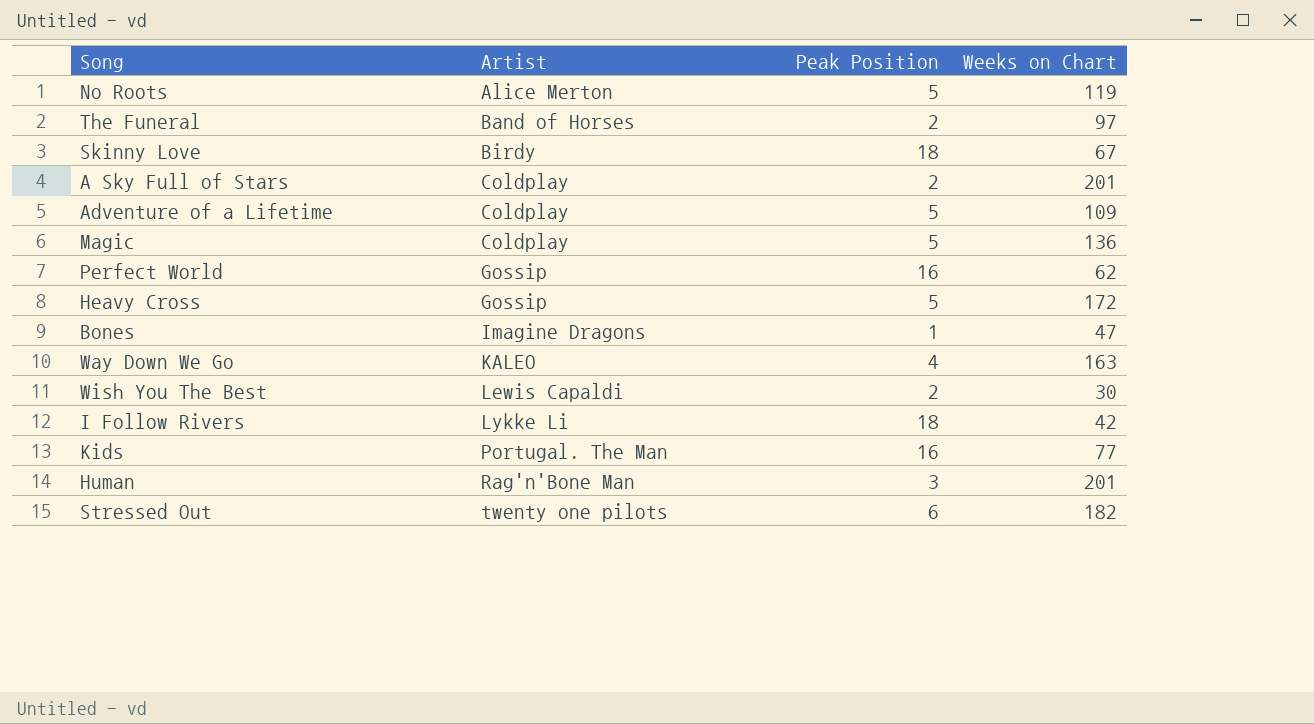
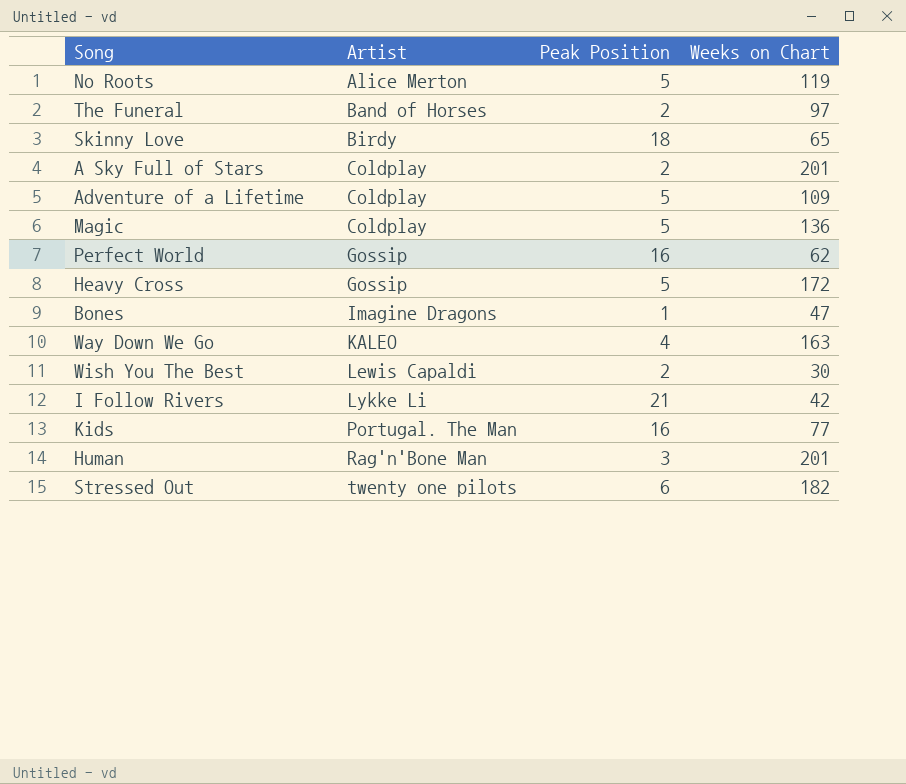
Skinny Love | Weeks on Chart: 67 -> 65
I Follow Rivers | Peak Position: 18 -> 21

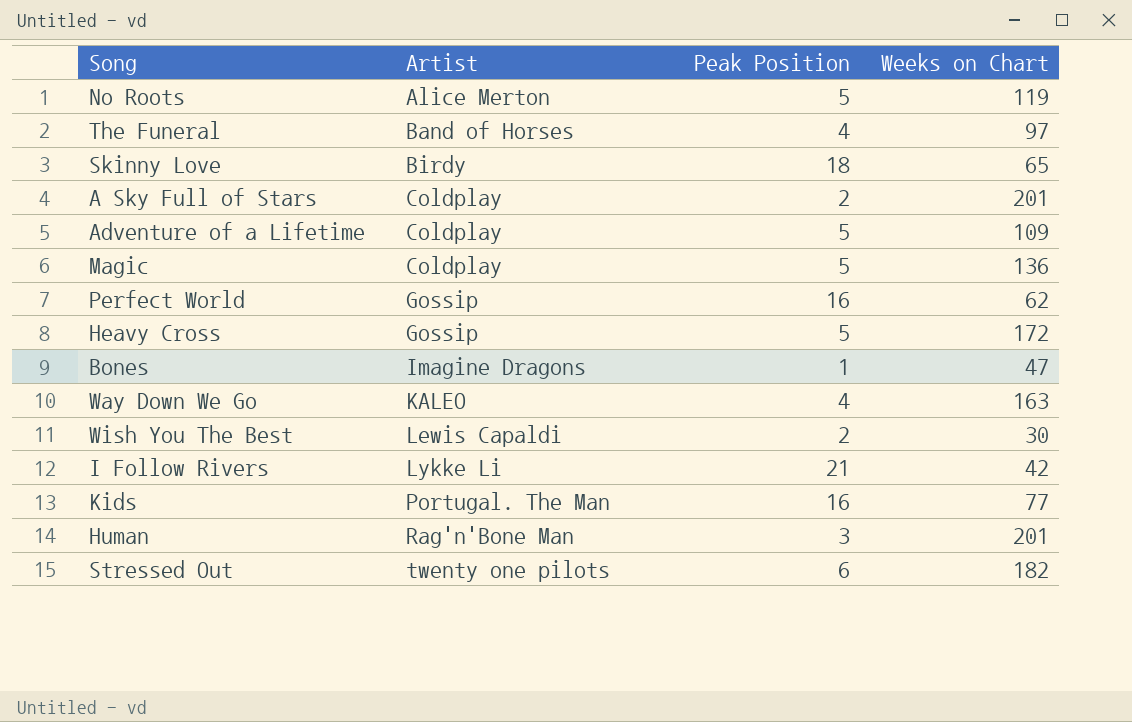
The Funeral | Peak Position: 2 -> 4

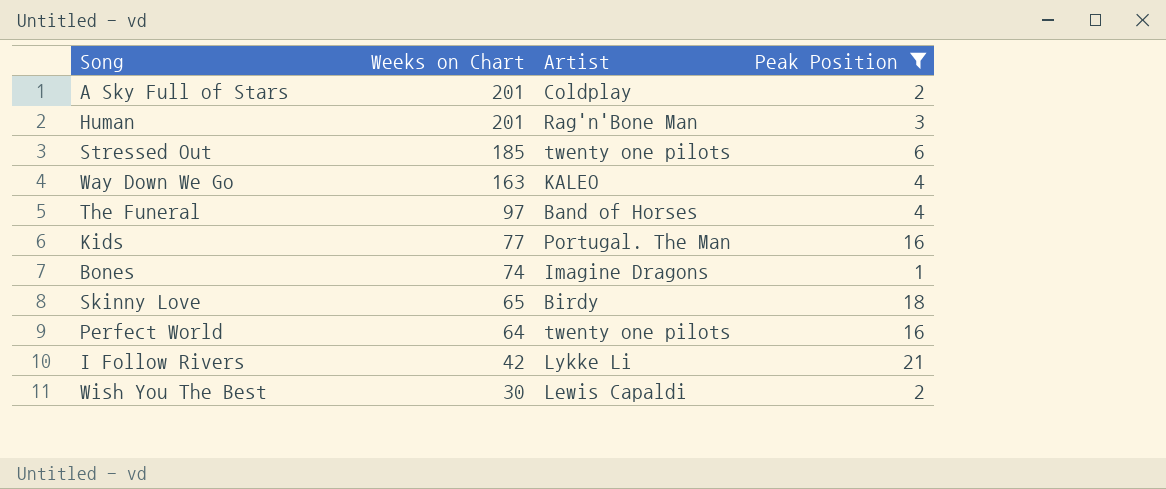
filter: none -> Peak Position != 5
row order: Artist ascending -> Weeks on Chart descending
column Weeks on Chart | position: 4 -> 2
Stressed Out | Weeks on Chart: 182 -> 185
Bones | Weeks on Chart: 47 -> 74
Perfect World | Weeks on Chart: 62 -> 64
Perfect World | Artist: Gossip -> twenty one pilots

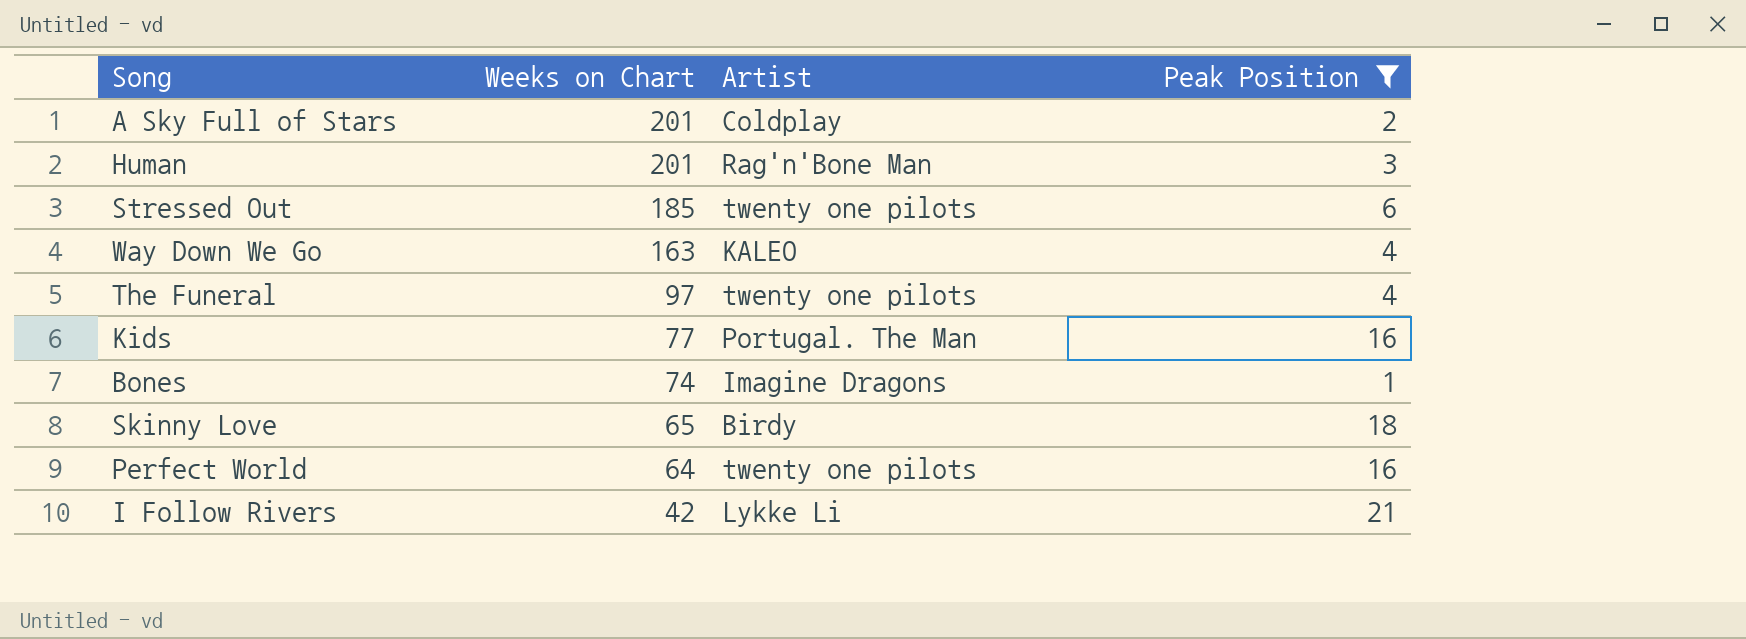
row Wish You The Best: 30 | Lewis Capaldi | 2 -> none
The Funeral | Artist: Band of Horses -> twenty one pilots

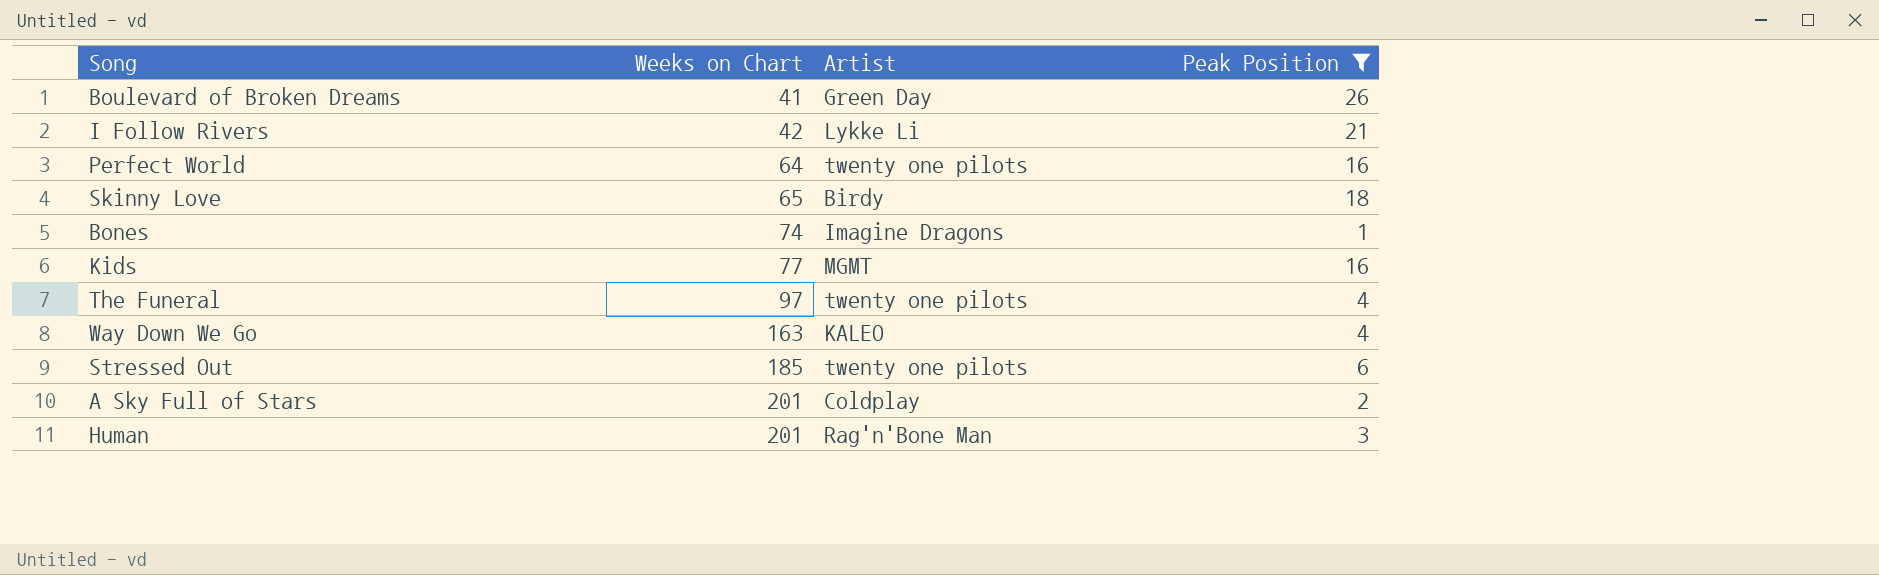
row order: Weeks on Chart descending -> Weeks on Chart ascending
row Boulevard of Broken Dreams: none -> 41 | Green Day | 26
Kids | Artist: Portugal. The Man -> MGMT

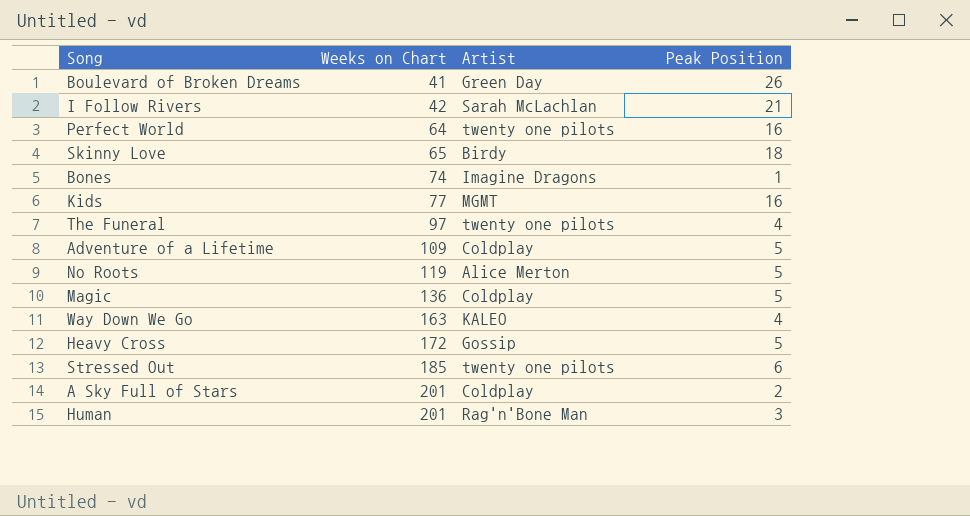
filter: Peak Position != 5 -> none
I Follow Rivers | Artist: Lykke Li -> Sarah McLachlan

